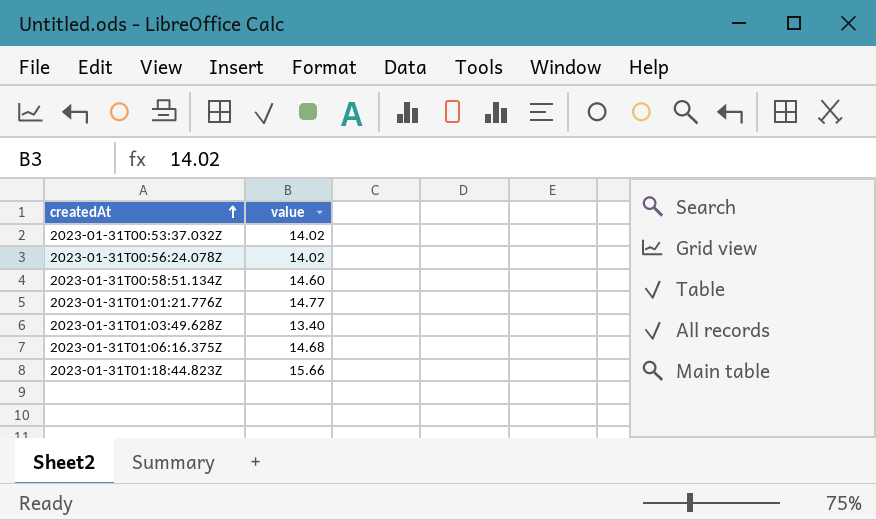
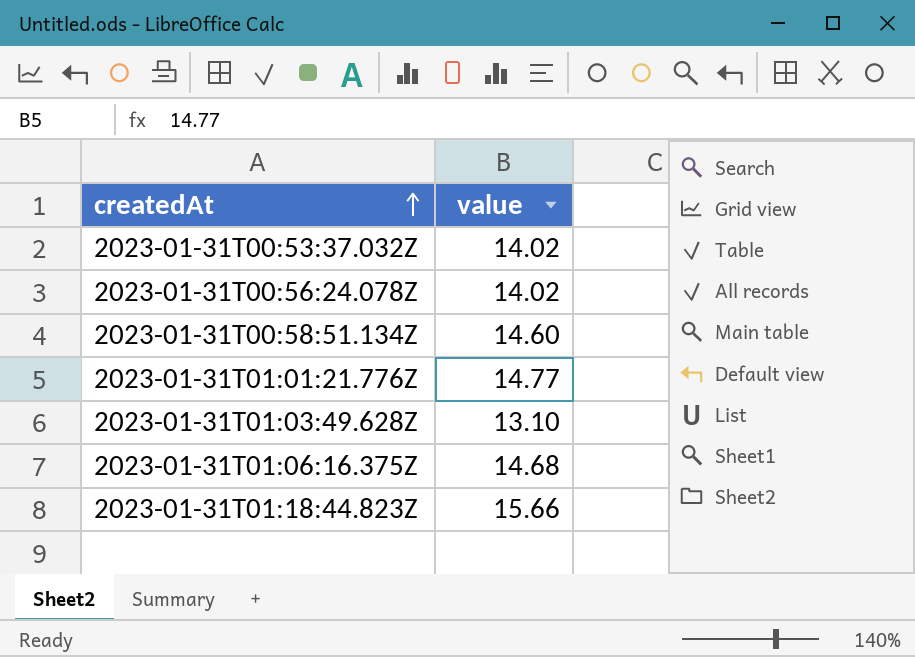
2023-01-31T01:03:49.628Z | value: 13.40 -> 13.10

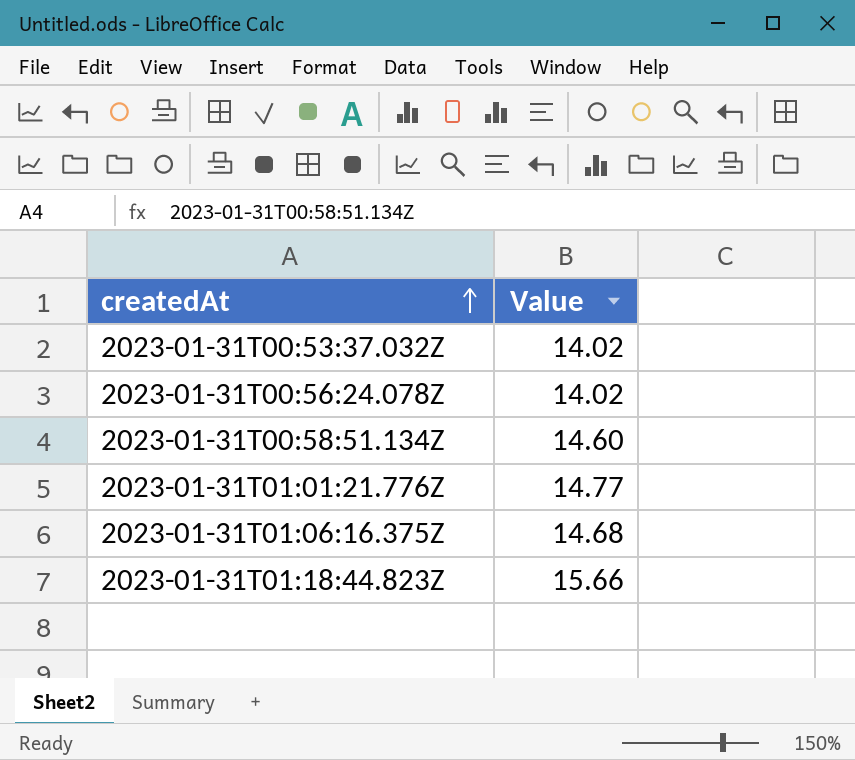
column name: value -> Value
row 2023-01-31T01:03:49.628Z: 13.10 -> none

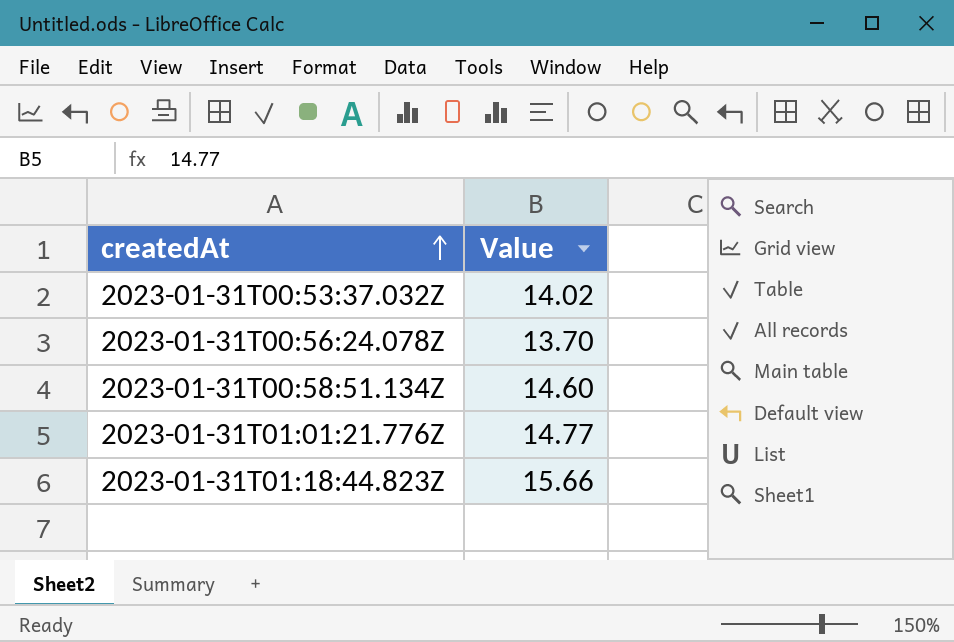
row 2023-01-31T01:06:16.375Z: 14.68 -> none
2023-01-31T00:56:24.078Z | Value: 14.02 -> 13.70

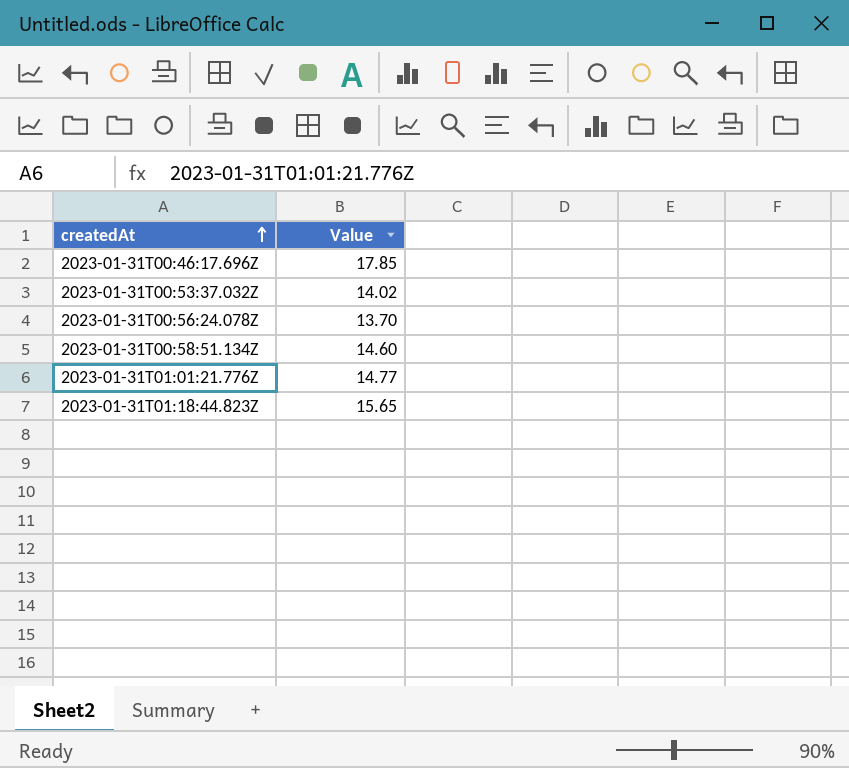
row 2023-01-31T00:46:17.696Z: none -> 17.85
2023-01-31T01:18:44.823Z | Value: 15.66 -> 15.65

